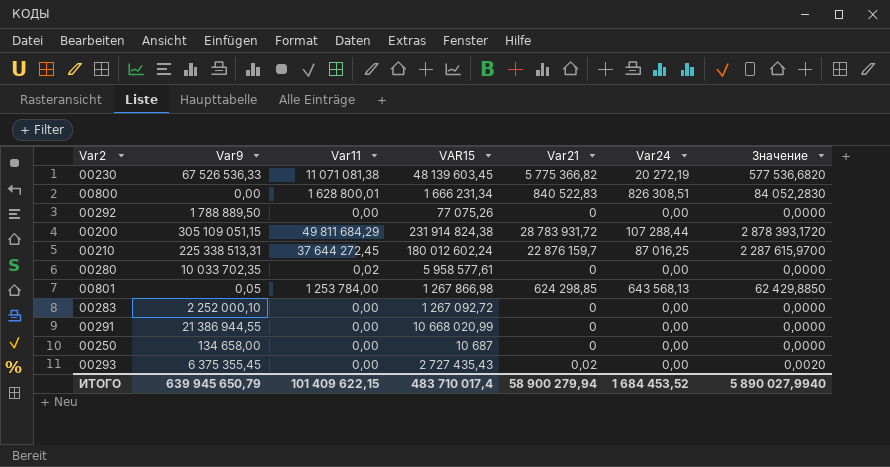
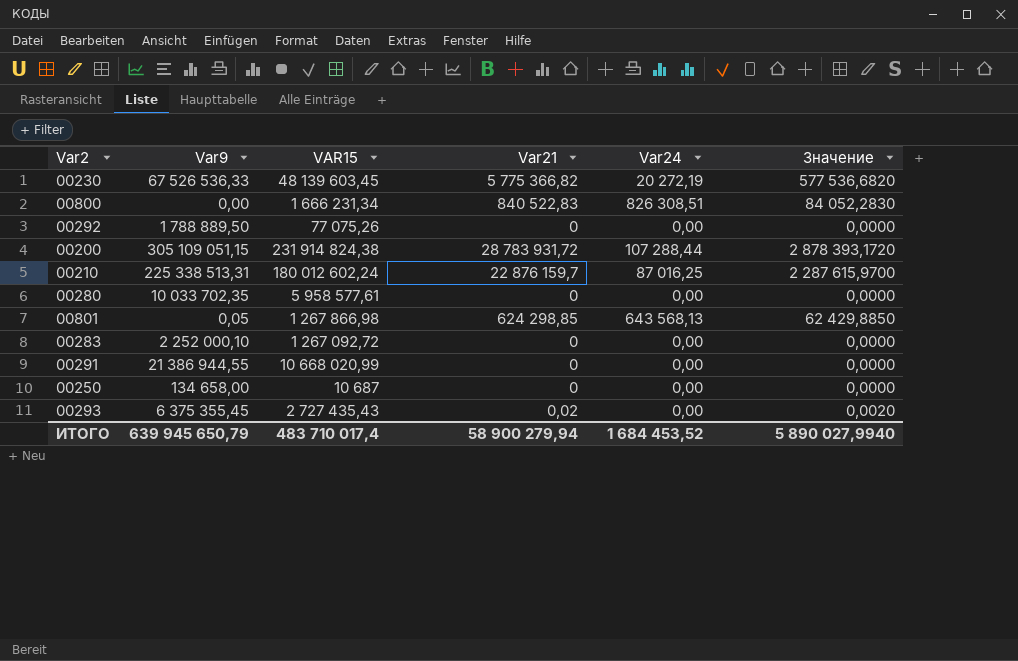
column Var11 | position: 3 -> none

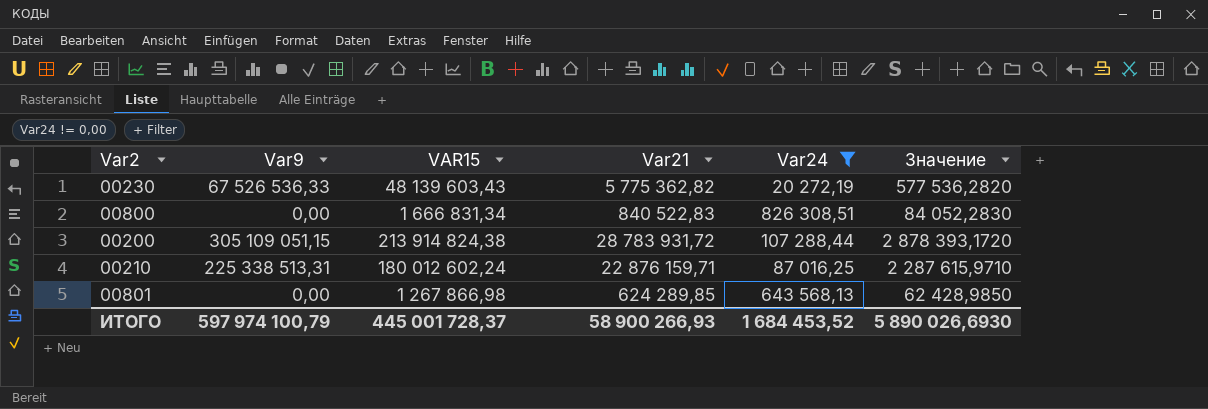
filter: none -> Var24 != 0,00
00230 | VAR15: 48 139 603,45 -> 48 139 603,43
00230 | Var21: 5 775 366,82 -> 5 775 362,82
00230 | Значение: 577 536,6820 -> 577 536,2820
00800 | VAR15: 1 666 231,34 -> 1 666 831,34
00200 | VAR15: 231 914 824,38 -> 213 914 824,38
00210 | Var21: 22 876 159,7 -> 22 876 159,71
00210 | Значение: 2 287 615,9700 -> 2 287 615,9710
00801 | Var9: 0,05 -> 0,00
00801 | Var21: 624 298,85 -> 624 289,85
00801 | Значение: 62 429,8850 -> 62 428,9850
ИТОГО | Var9: 639 945 650,79 -> 597 974 100,79
ИТОГО | VAR15: 483 710 017,4 -> 445 001 728,37
ИТОГО | Var21: 58 900 279,94 -> 58 900 266,93
ИТОГО | Значение: 5 890 027,9940 -> 5 890 026,6930

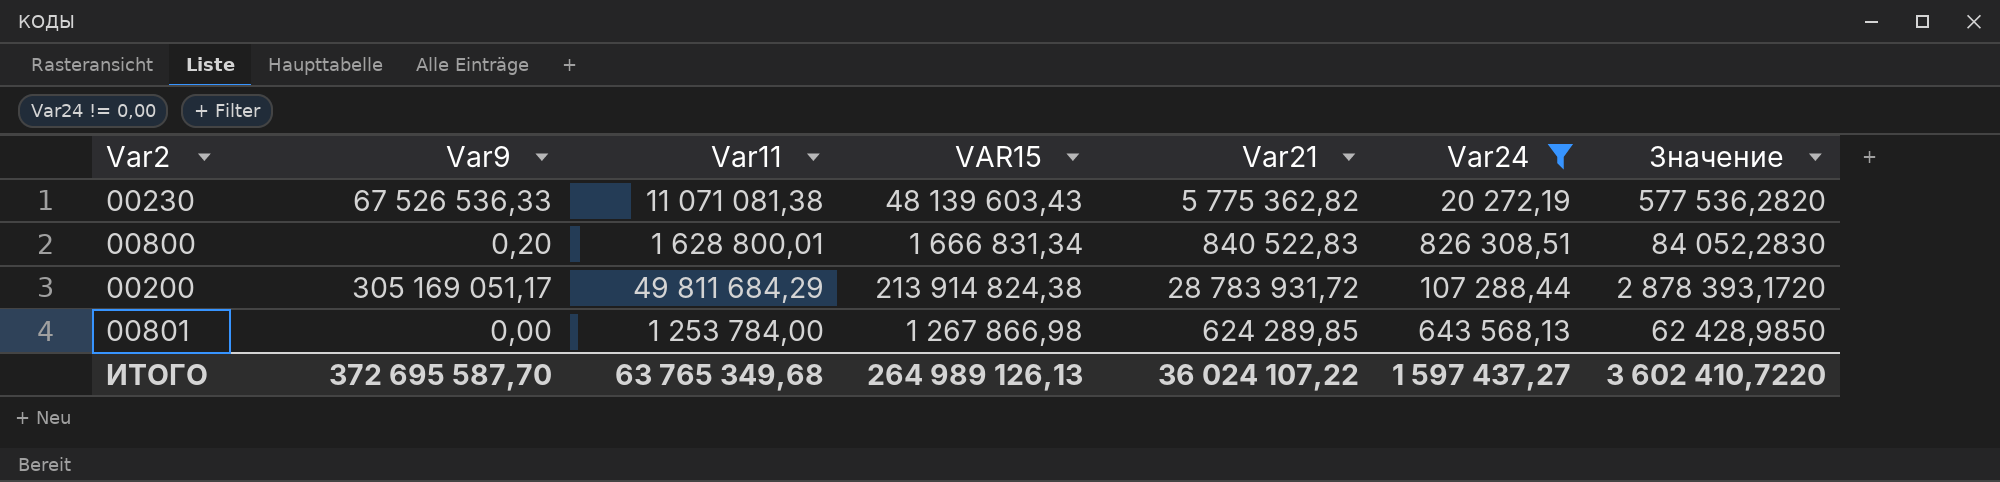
column Var11 | position: none -> 3
row 00210: 225 338 513,31 | 180 012 602,24 | 22 876 159,71 | 87 016,25 | 2 287 615,9710 -> none
00800 | Var9: 0,00 -> 0,20
00200 | Var9: 305 109 051,15 -> 305 169 051,17
ИТОГО | Var9: 597 974 100,79 -> 372 695 587,70
ИТОГО | VAR15: 445 001 728,37 -> 264 989 126,13
ИТОГО | Var21: 58 900 266,93 -> 36 024 107,22
ИТОГО | Var24: 1 684 453,52 -> 1 597 437,27
ИТОГО | Значение: 5 890 026,6930 -> 3 602 410,7220

